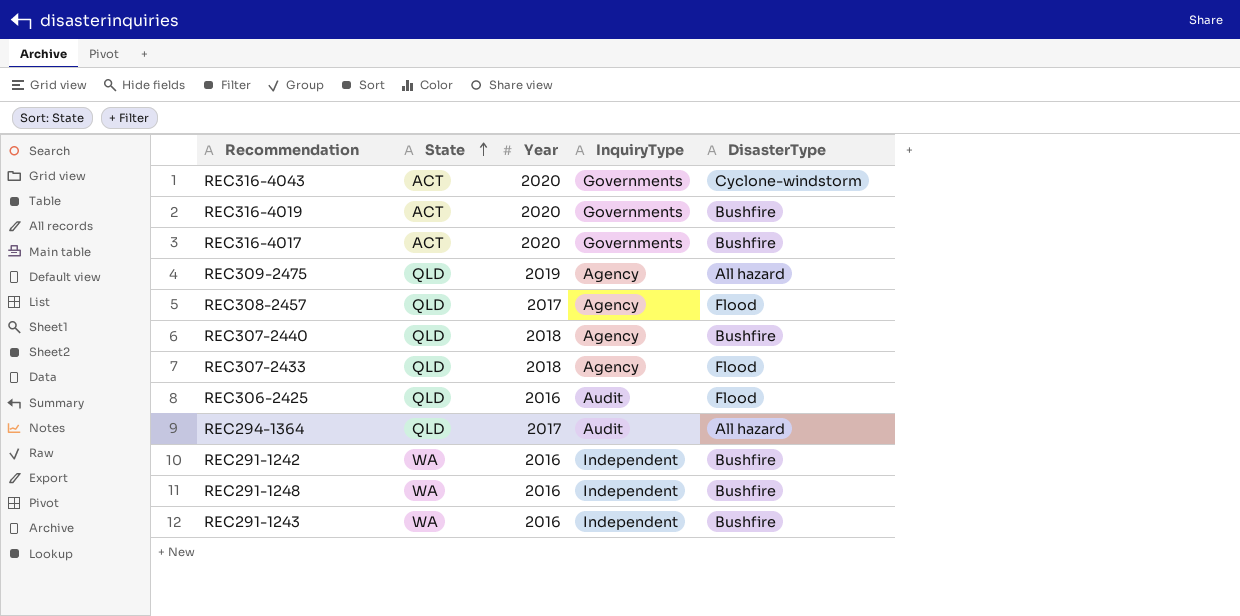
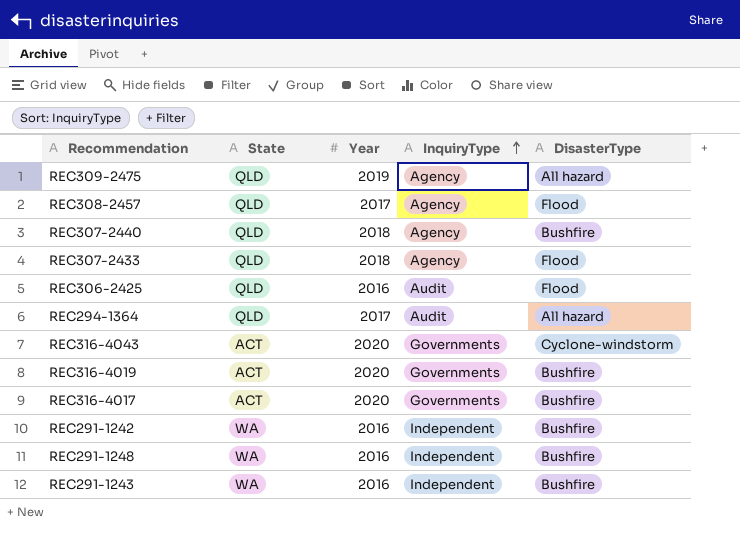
row order: State ascending -> InquiryType ascending

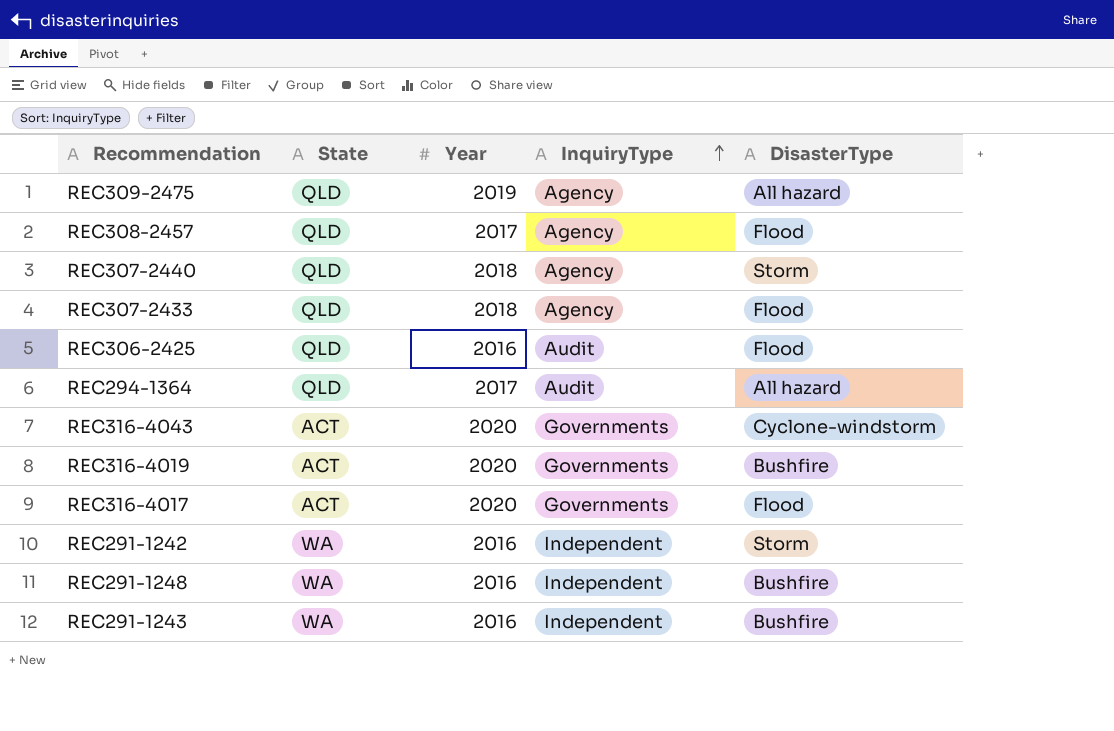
REC307-2440 | DisasterType: Bushfire -> Storm
REC316-4017 | DisasterType: Bushfire -> Flood
REC291-1242 | DisasterType: Bushfire -> Storm

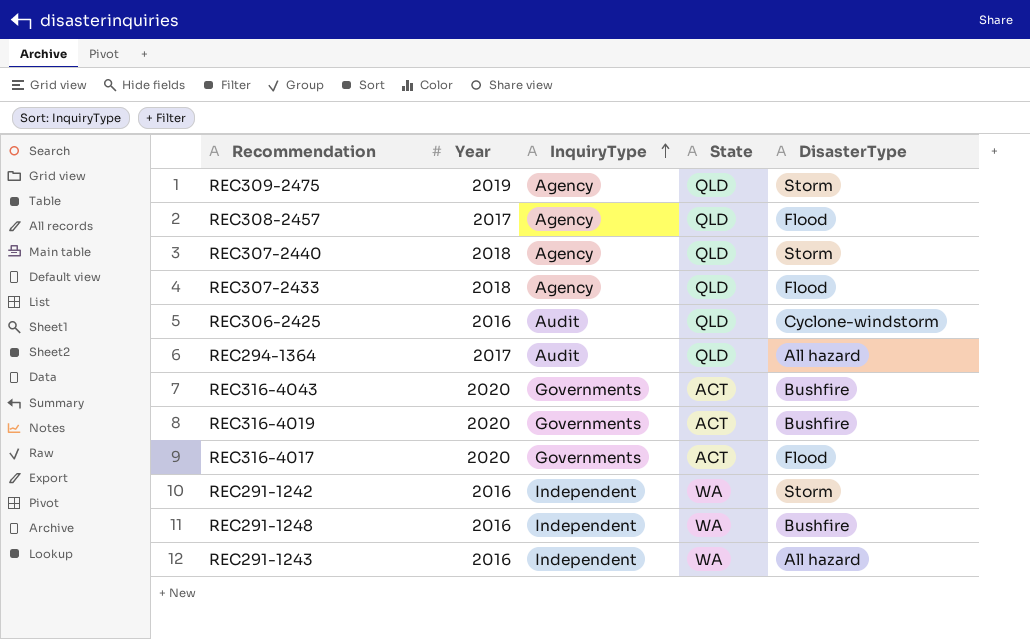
column State | position: 2 -> 4
REC309-2475 | DisasterType: All hazard -> Storm
REC306-2425 | DisasterType: Flood -> Cyclone-windstorm
REC316-4043 | DisasterType: Cyclone-windstorm -> Bushfire
REC291-1243 | DisasterType: Bushfire -> All hazard

